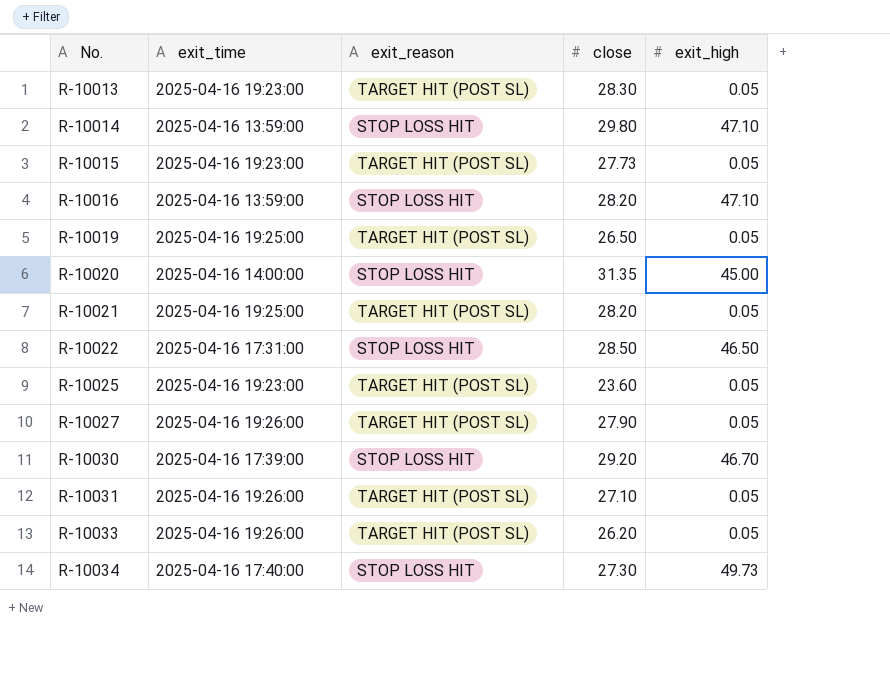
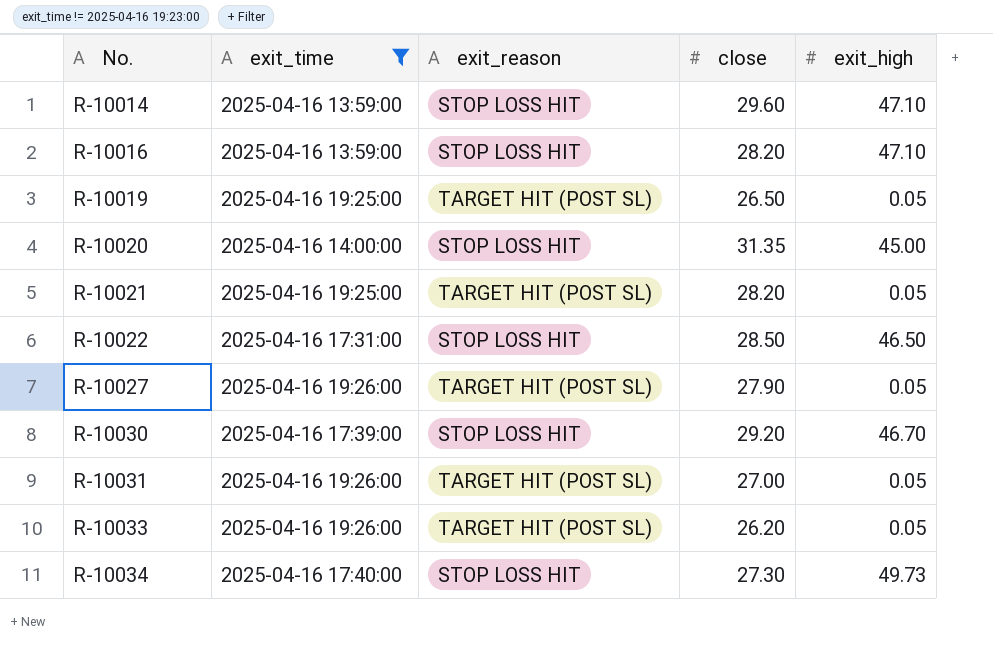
filter: none -> exit_time != 2025-04-16 19:23:00
R-10014 | close: 29.80 -> 29.60
R-10031 | close: 27.10 -> 27.00

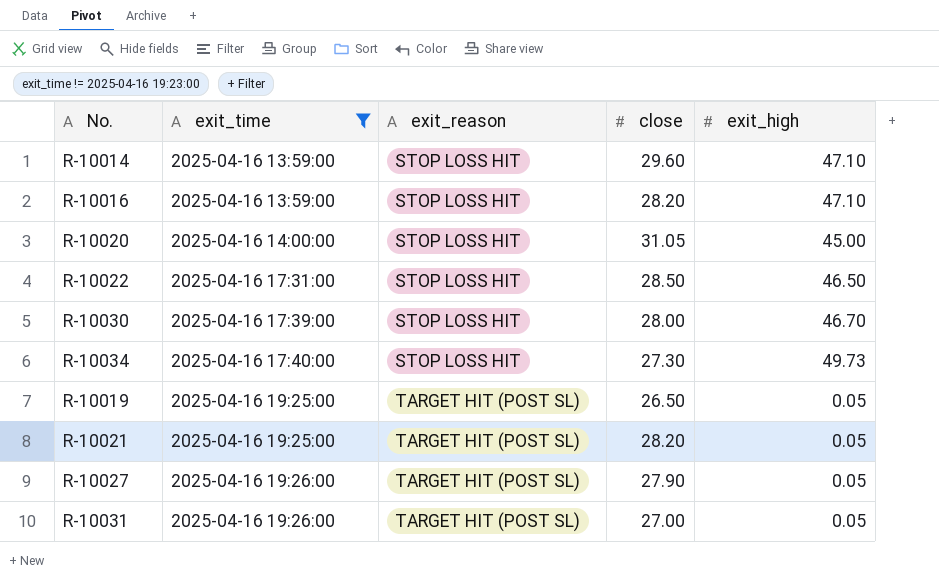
row order: No. ascending -> exit_time ascending
row R-10033: 2025-04-16 19:26:00 | TARGET HIT (POST SL) | 26.20 | 0.05 -> none
R-10020 | close: 31.35 -> 31.05
R-10030 | close: 29.20 -> 28.00

